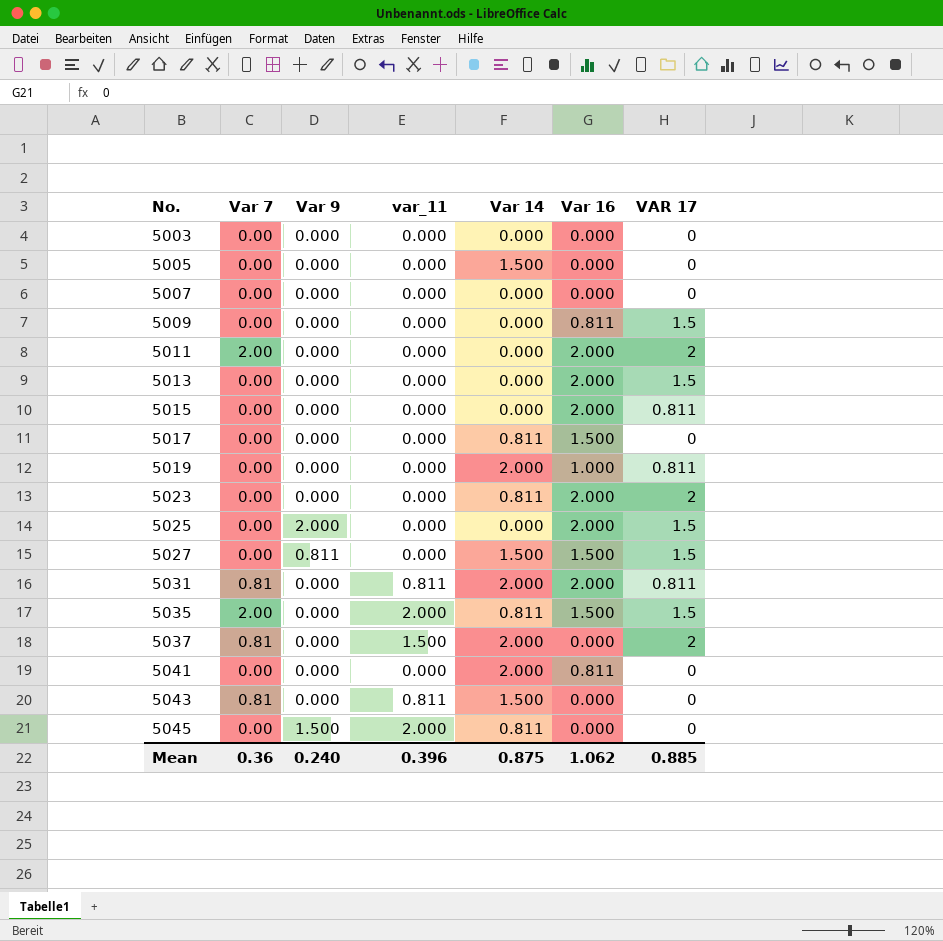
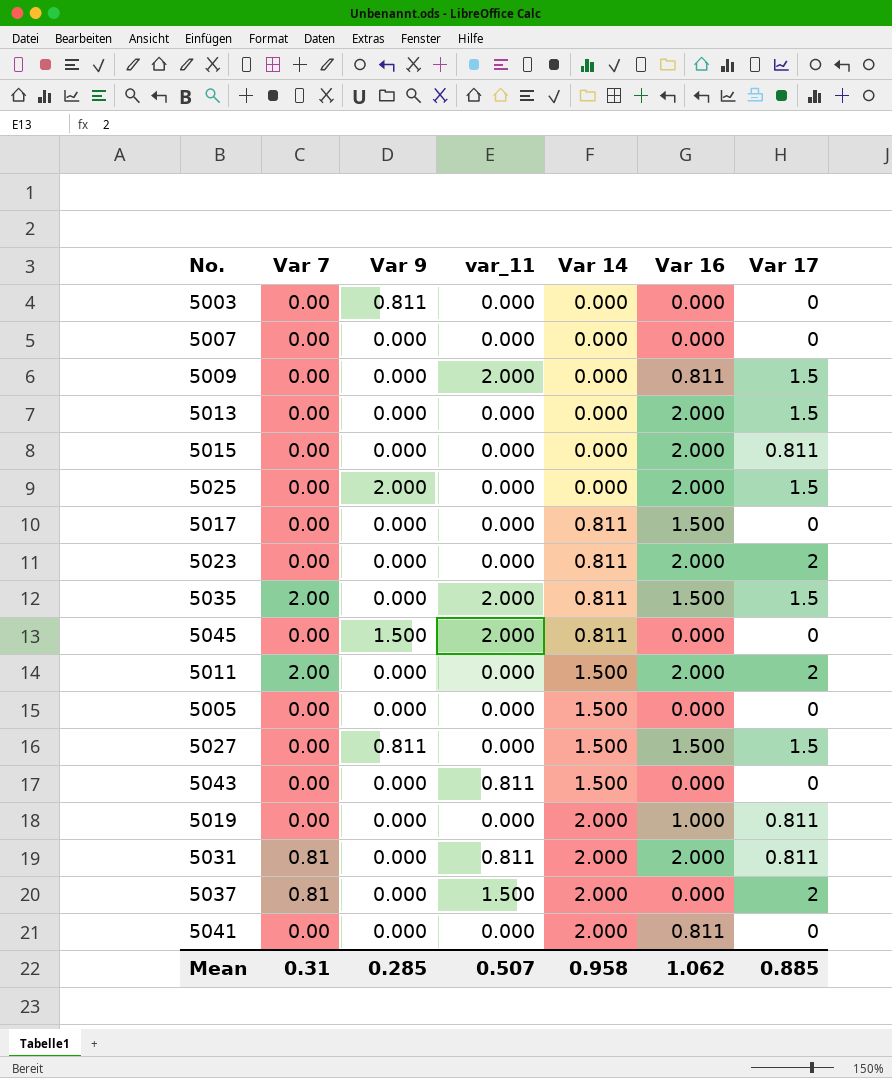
row order: No. ascending -> Var 14 ascending
column name: VAR 17 -> Var 17
5003 | Var 9: 0.000 -> 0.811
5009 | var_11: 0.000 -> 2.000
5011 | Var 14: 0.000 -> 1.500
5043 | Var 7: 0.81 -> 0.00
Mean | Var 7: 0.36 -> 0.31
Mean | Var 9: 0.240 -> 0.285
Mean | var_11: 0.396 -> 0.507
Mean | Var 14: 0.875 -> 0.958

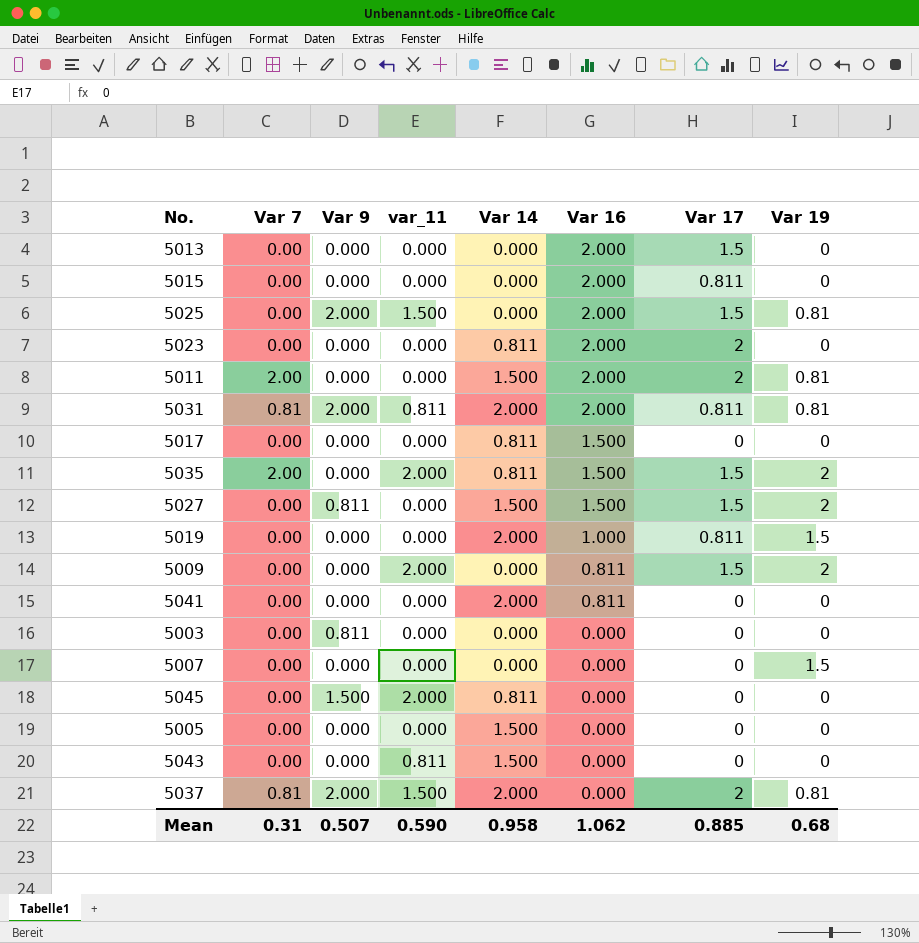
row order: Var 14 ascending -> Var 16 descending
column Var 19 | position: none -> 8
5025 | var_11: 0.000 -> 1.500
5031 | Var 9: 0.000 -> 2.000
5037 | Var 9: 0.000 -> 2.000
Mean | Var 9: 0.285 -> 0.507
Mean | var_11: 0.507 -> 0.590

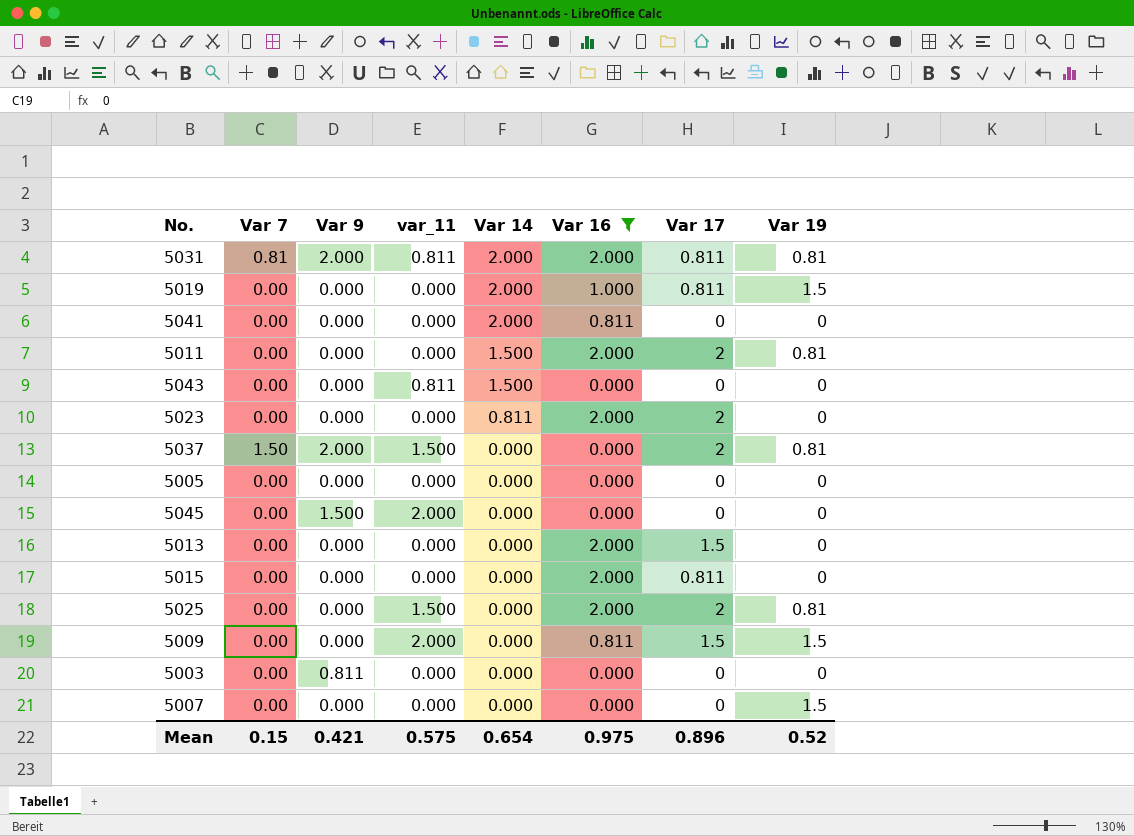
filter: none -> Var 16 != 1.500
row order: Var 16 descending -> Var 14 descending
5011 | Var 7: 2.00 -> 0.00
5037 | Var 7: 0.81 -> 1.50
5037 | Var 14: 2.000 -> 0.000
5005 | Var 14: 1.500 -> 0.000
5045 | Var 14: 0.811 -> 0.000
5025 | Var 9: 2.000 -> 0.000
5025 | Var 17: 1.5 -> 2
5009 | Var 19: 2 -> 1.5
Mean | Var 7: 0.31 -> 0.15
Mean | Var 9: 0.507 -> 0.421
Mean | var_11: 0.590 -> 0.575
Mean | Var 14: 0.958 -> 0.654
Mean | Var 16: 1.062 -> 0.975
Mean | Var 17: 0.885 -> 0.896
Mean | Var 19: 0.68 -> 0.52

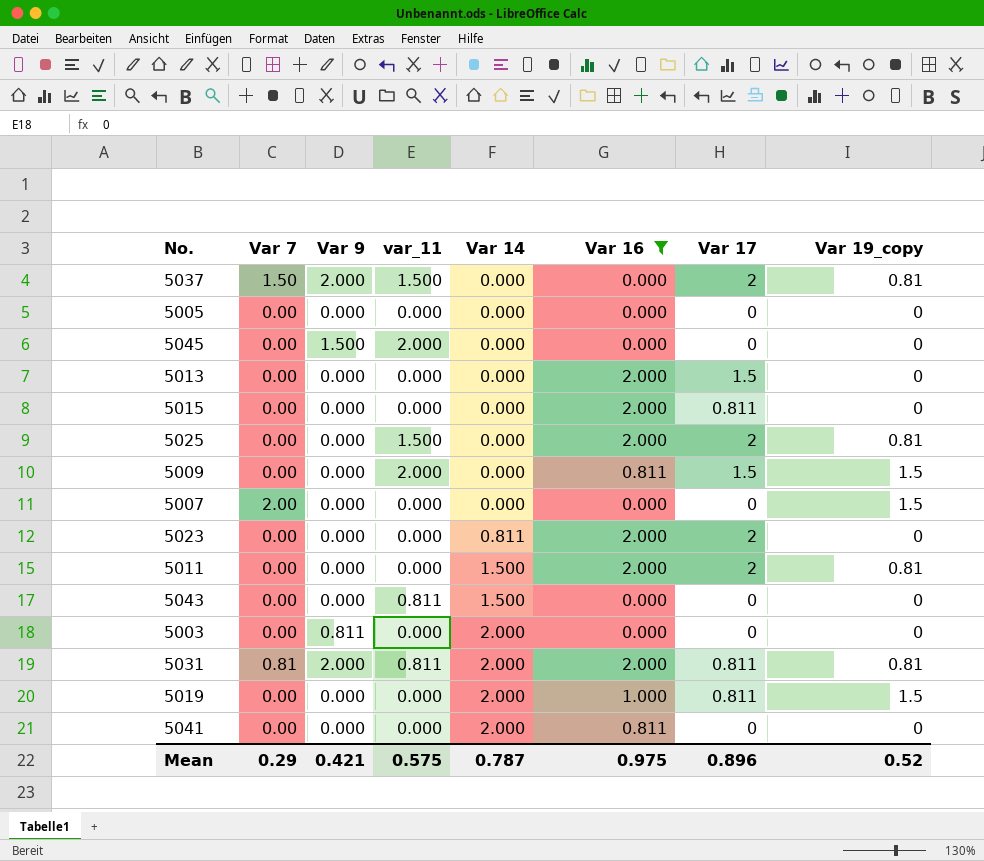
row order: Var 14 descending -> Var 14 ascending
column name: Var 19 -> Var 19_copy
5007 | Var 7: 0.00 -> 2.00
5003 | Var 14: 0.000 -> 2.000
Mean | Var 7: 0.15 -> 0.29
Mean | Var 14: 0.654 -> 0.787

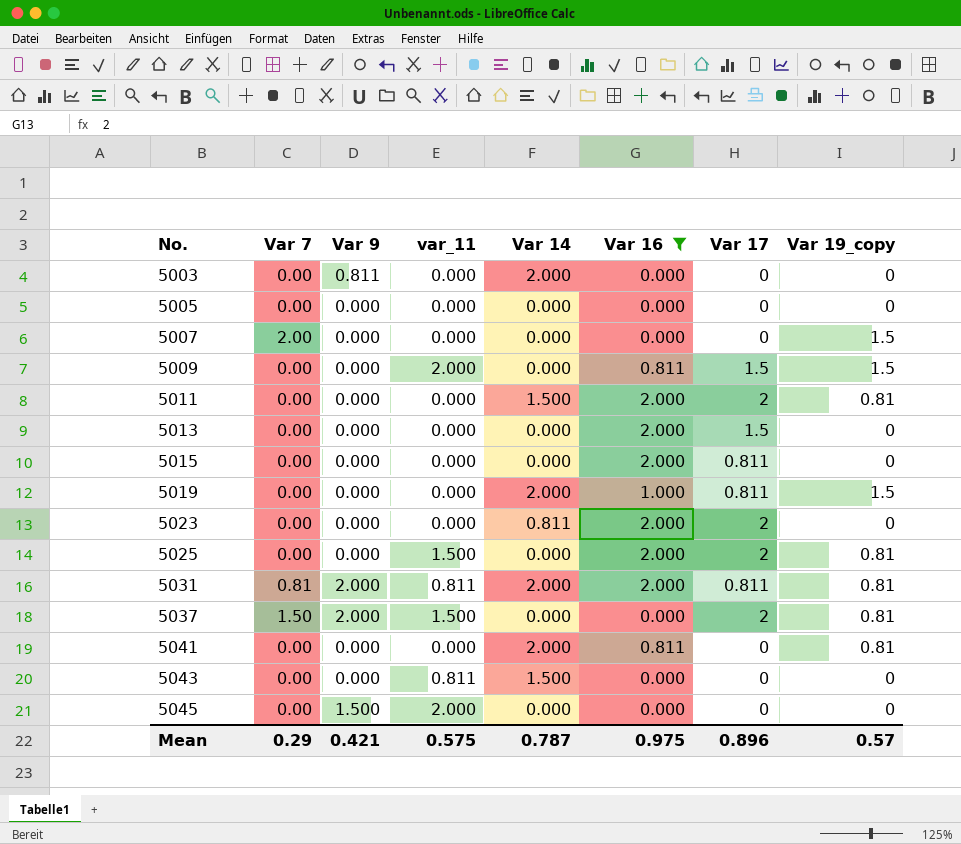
row order: Var 14 ascending -> No. ascending
5041 | Var 19_copy: 0 -> 0.81
Mean | Var 19_copy: 0.52 -> 0.57

